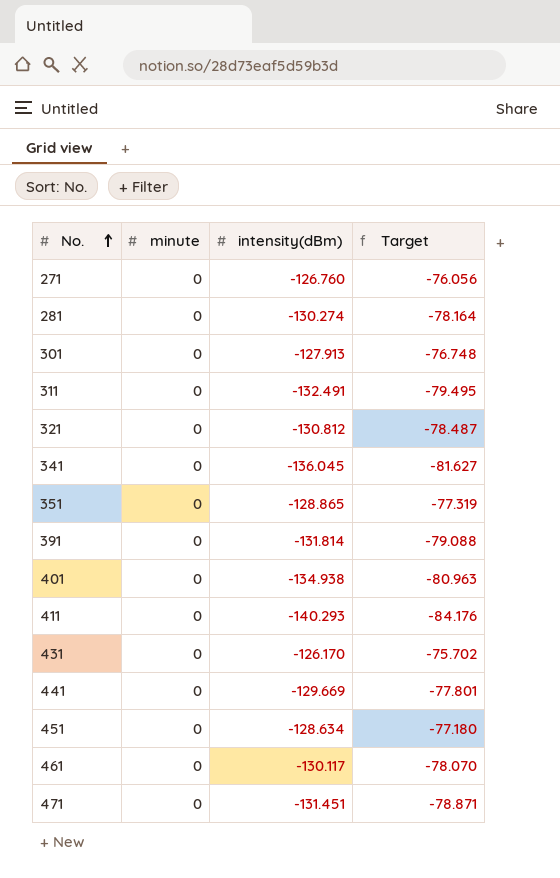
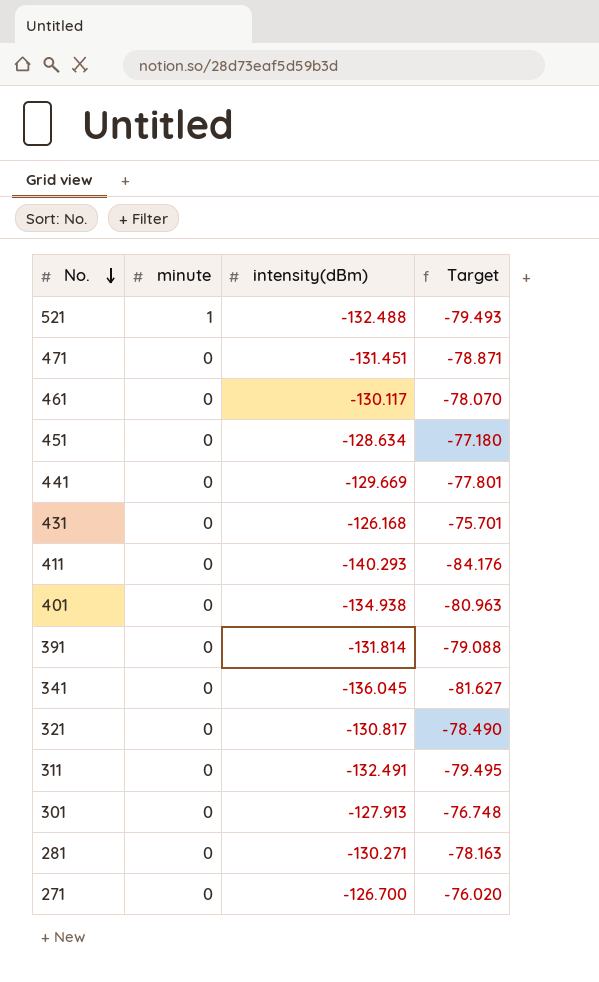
row order: No. ascending -> No. descending
row 351: 0 | -128.865 | -77.319 -> none
row 521: none -> 1 | -132.488 | -79.493
431 | intensity(dBm): -126.170 -> -126.168
431 | Target: -75.702 -> -75.701
321 | intensity(dBm): -130.812 -> -130.817
321 | Target: -78.487 -> -78.490
281 | intensity(dBm): -130.274 -> -130.271
281 | Target: -78.164 -> -78.163
271 | intensity(dBm): -126.760 -> -126.700
271 | Target: -76.056 -> -76.020

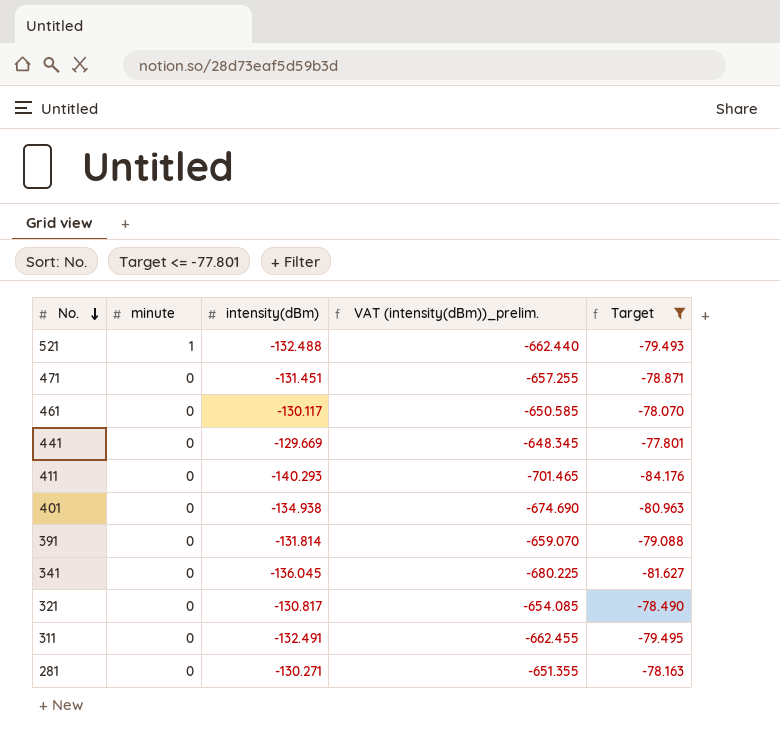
filter: none -> Target <= -77.801
column VAT (intensity(dBm))_prelim. | formula: none -> [intensity(dBm)] * 5

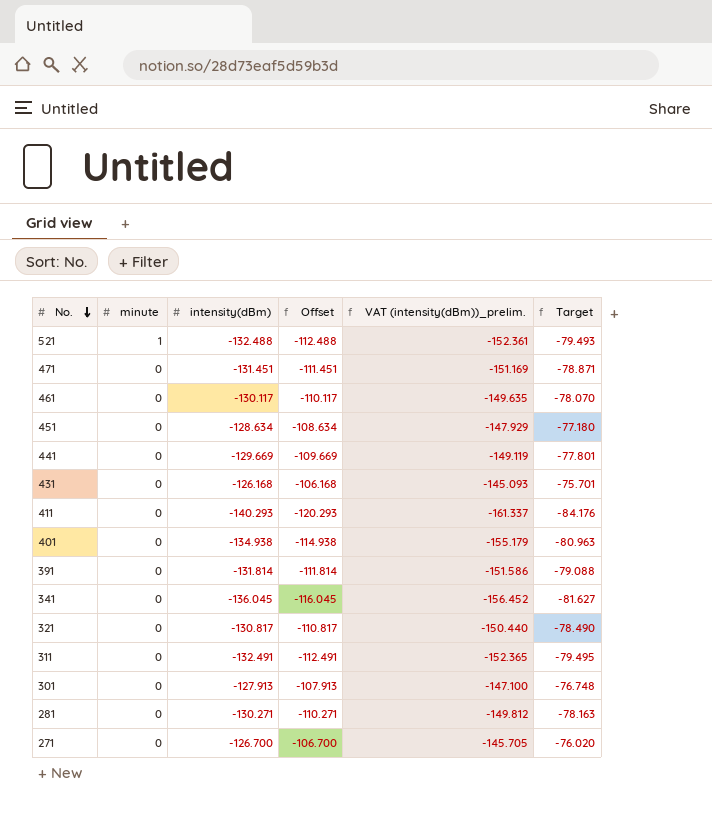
filter: Target <= -77.801 -> none
column Offset | formula: none -> [intensity(dBm)] + 20
column VAT (intensity(dBm))_prelim. | formula: [intensity(dBm)] * 5 -> [intensity(dBm)] * 1.15

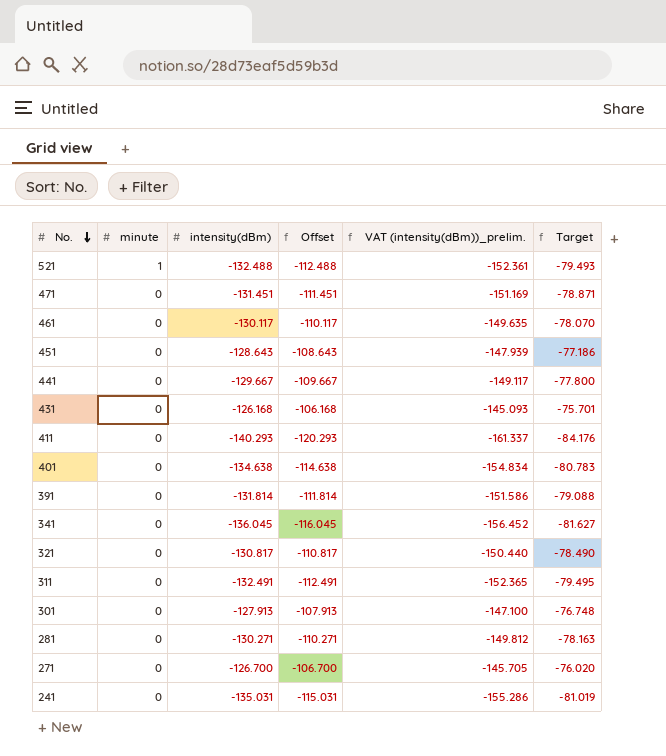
451 | intensity(dBm): -128.634 -> -128.643
451 | Offset: -108.634 -> -108.643
451 | VAT (intensity(dBm))_prelim.: -147.929 -> -147.939
451 | Target: -77.180 -> -77.186
441 | intensity(dBm): -129.669 -> -129.667
441 | Offset: -109.669 -> -109.667
441 | VAT (intensity(dBm))_prelim.: -149.119 -> -149.117
441 | Target: -77.801 -> -77.800
401 | intensity(dBm): -134.938 -> -134.638
401 | Offset: -114.938 -> -114.638
401 | VAT (intensity(dBm))_prelim.: -155.179 -> -154.834
401 | Target: -80.963 -> -80.783
row 241: none -> 0 | -135.031 | -115.031 | -155.286 | -81.019

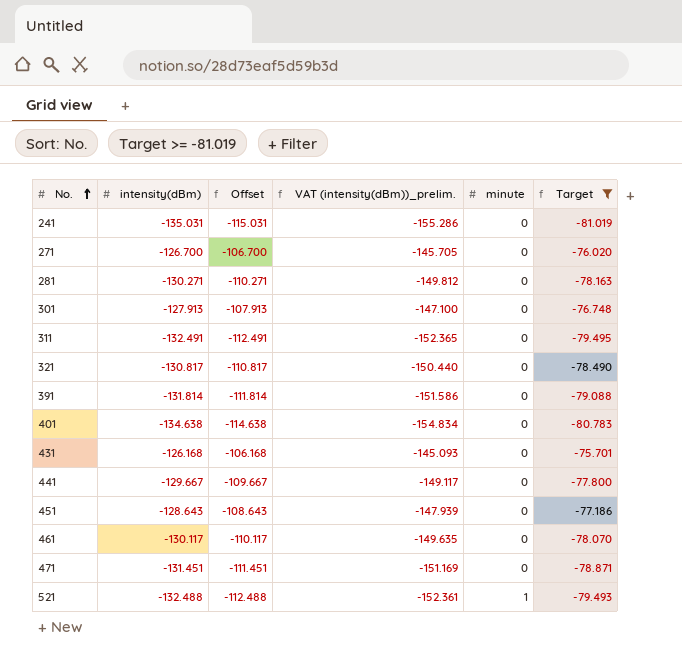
filter: none -> Target >= -81.019
row order: No. descending -> No. ascending
column minute | position: 2 -> 5

